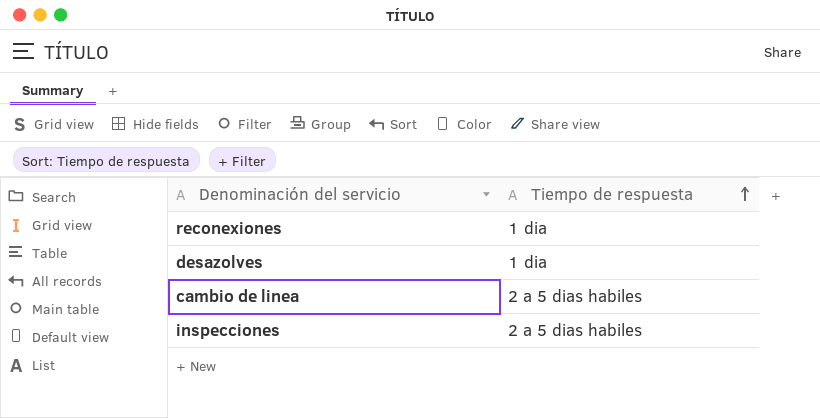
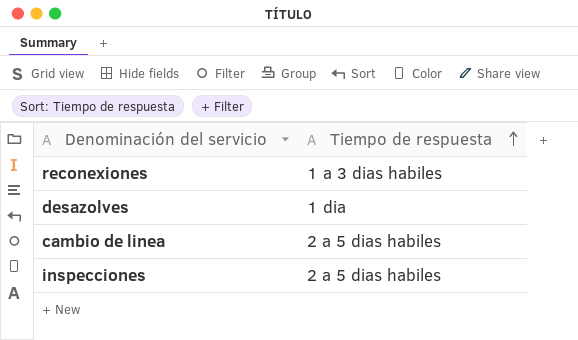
reconexiones | Tiempo de respuesta: 1 dia -> 1 a 3 dias habiles

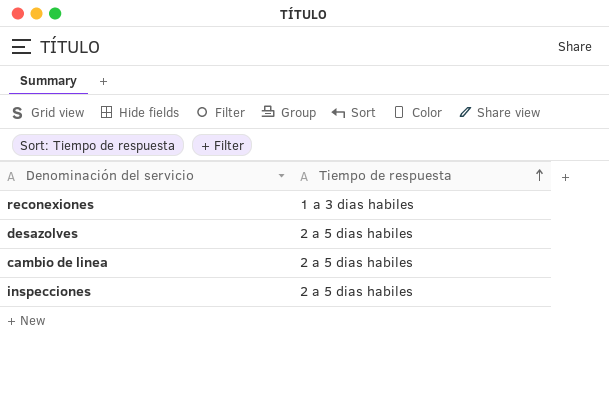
desazolves | Tiempo de respuesta: 1 dia -> 2 a 5 dias habiles

